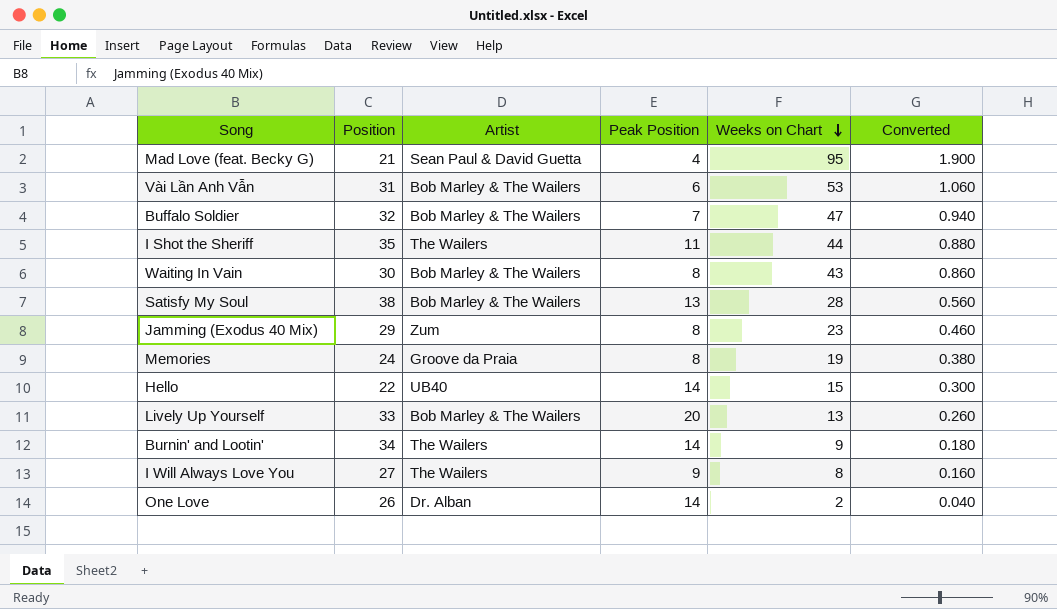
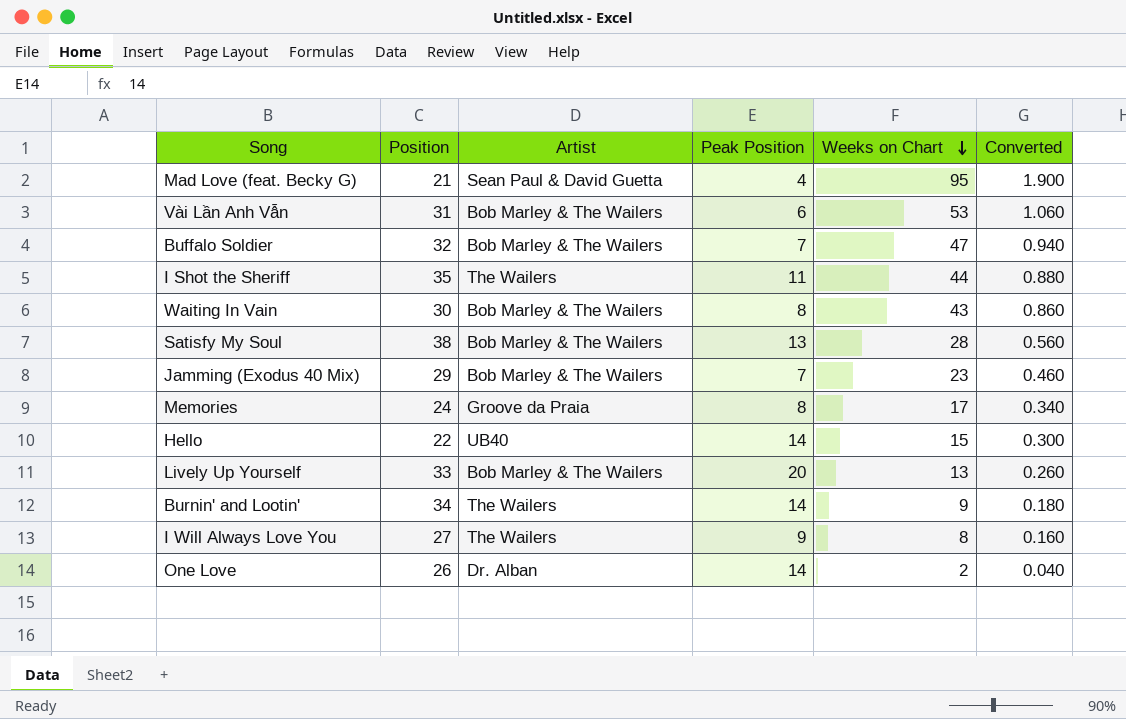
Jamming (Exodus 40 Mix) | Artist: Zum -> Bob Marley & The Wailers
Jamming (Exodus 40 Mix) | Peak Position: 8 -> 7
Memories | Weeks on Chart: 19 -> 17
Memories | Converted: 0.380 -> 0.340

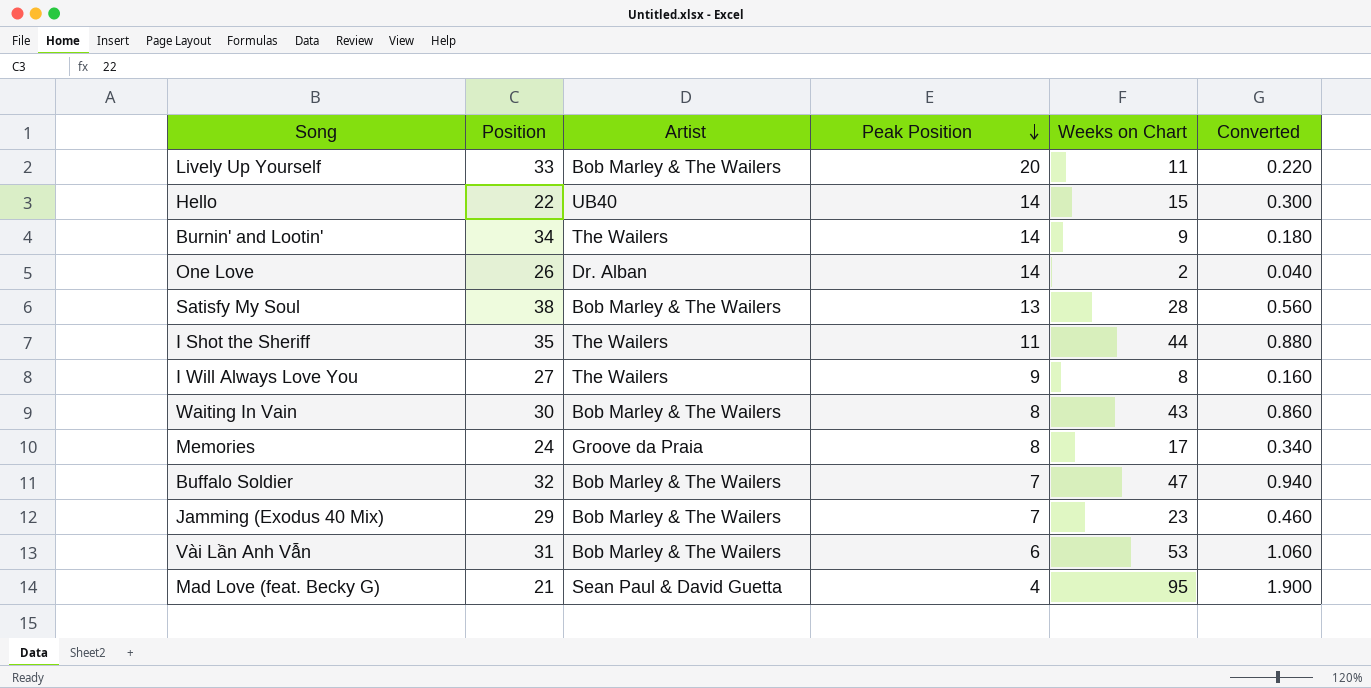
row order: Weeks on Chart descending -> Peak Position descending
Lively Up Yourself | Weeks on Chart: 13 -> 11
Lively Up Yourself | Converted: 0.260 -> 0.220

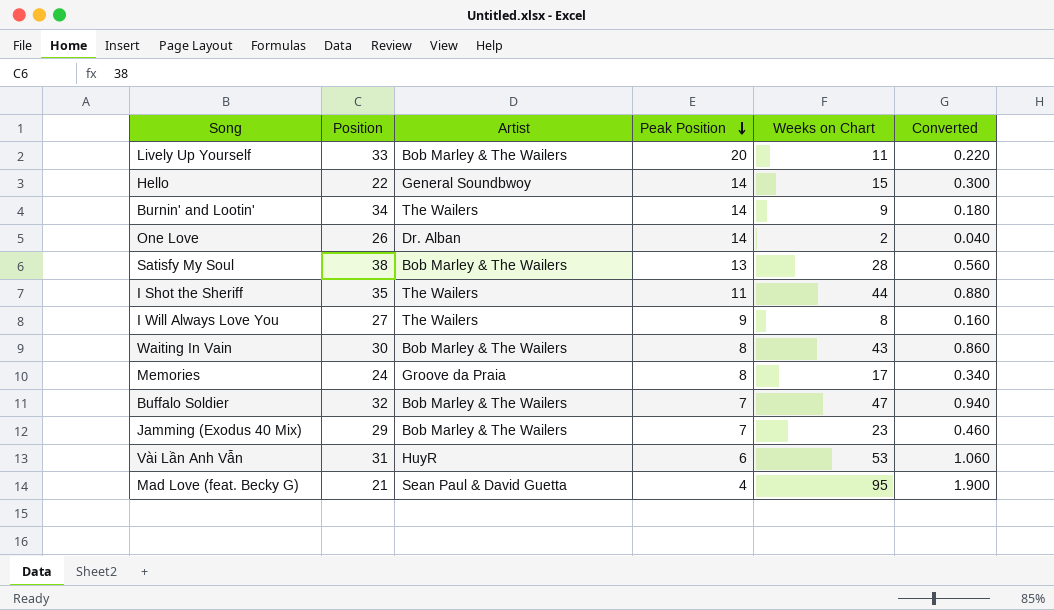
Hello | Artist: UB40 -> General Soundbwoy
Vài Lần Anh Vẫn | Artist: Bob Marley & The Wailers -> HuyR

